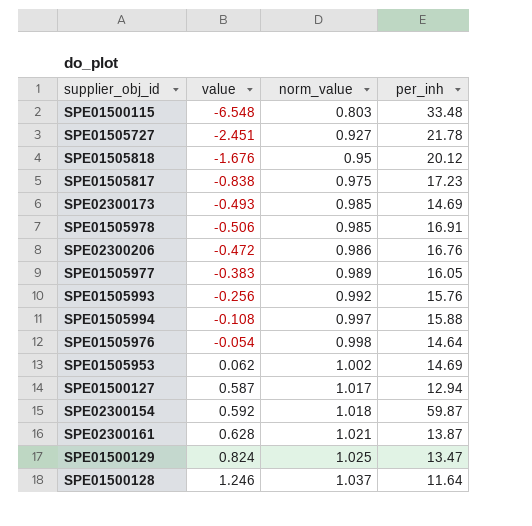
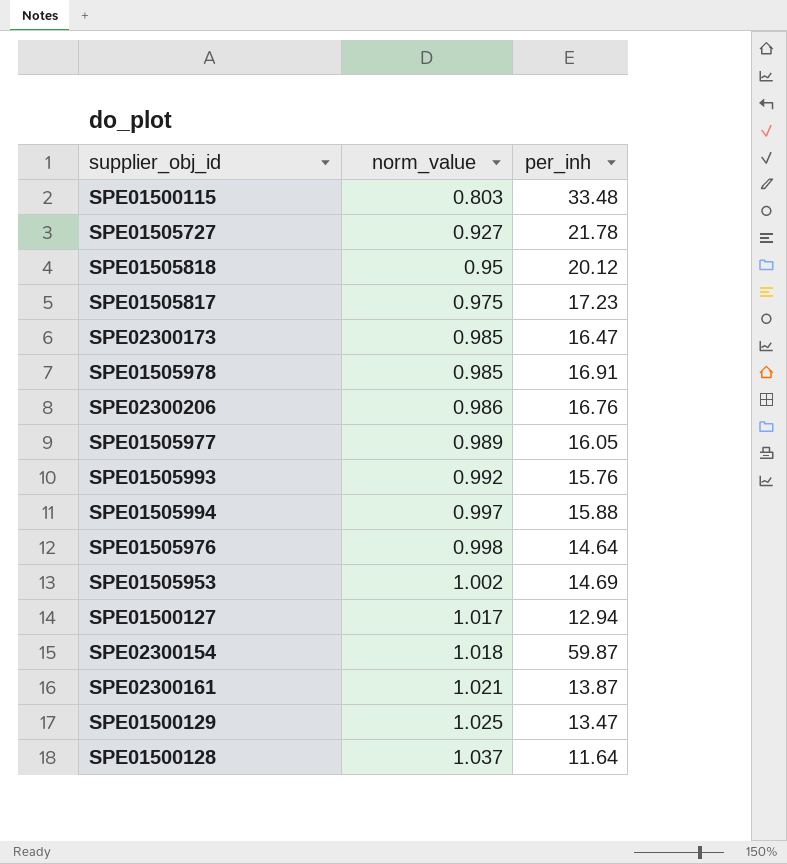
column value | position: 2 -> none
SPE02300173 | per_inh: 14.69 -> 16.47

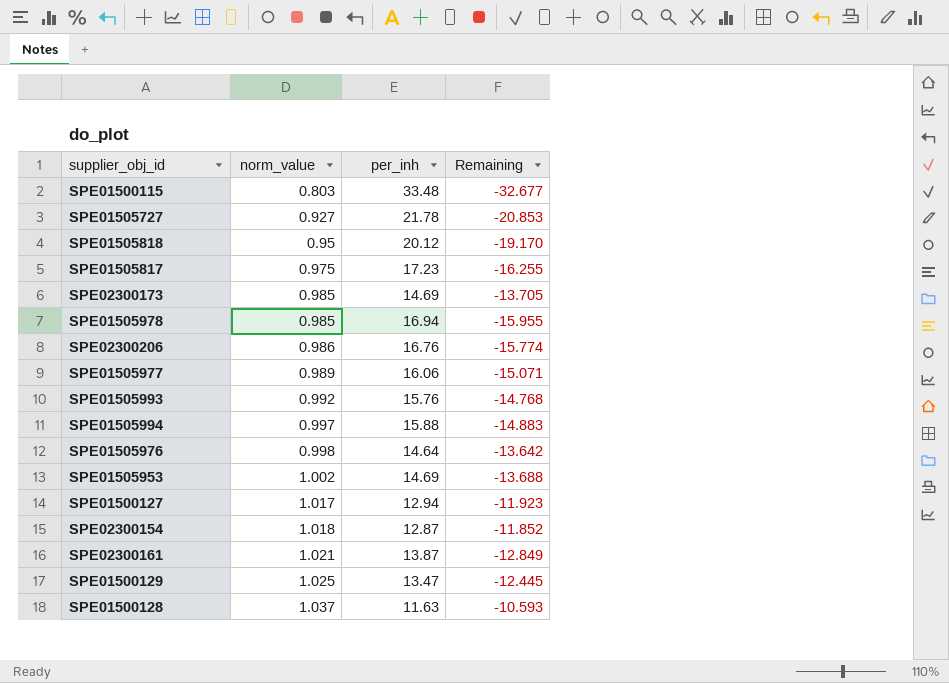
column Remaining | formula: none -> [norm_value] - [per_inh]
SPE02300173 | per_inh: 16.47 -> 14.69
SPE01505978 | per_inh: 16.91 -> 16.94
SPE01505977 | per_inh: 16.05 -> 16.06
SPE02300154 | per_inh: 59.87 -> 12.87
SPE01500128 | per_inh: 11.64 -> 11.63

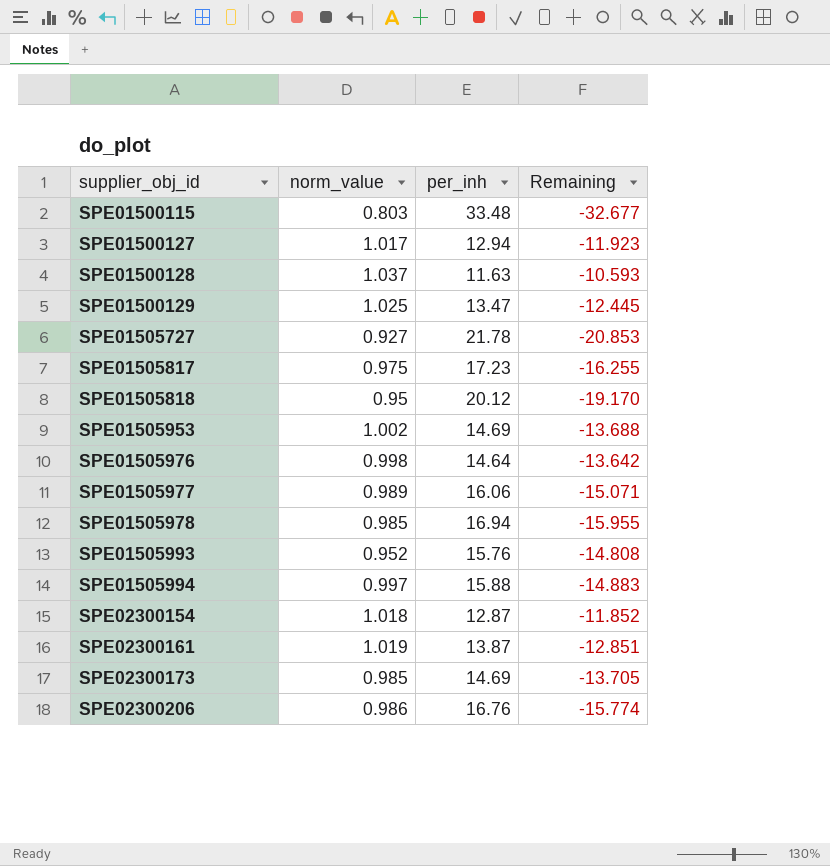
row order: norm_value ascending -> supplier_obj_id ascending
SPE01505993 | norm_value: 0.992 -> 0.952
SPE01505993 | Remaining: -14.768 -> -14.808
SPE02300161 | norm_value: 1.021 -> 1.019
SPE02300161 | Remaining: -12.849 -> -12.851

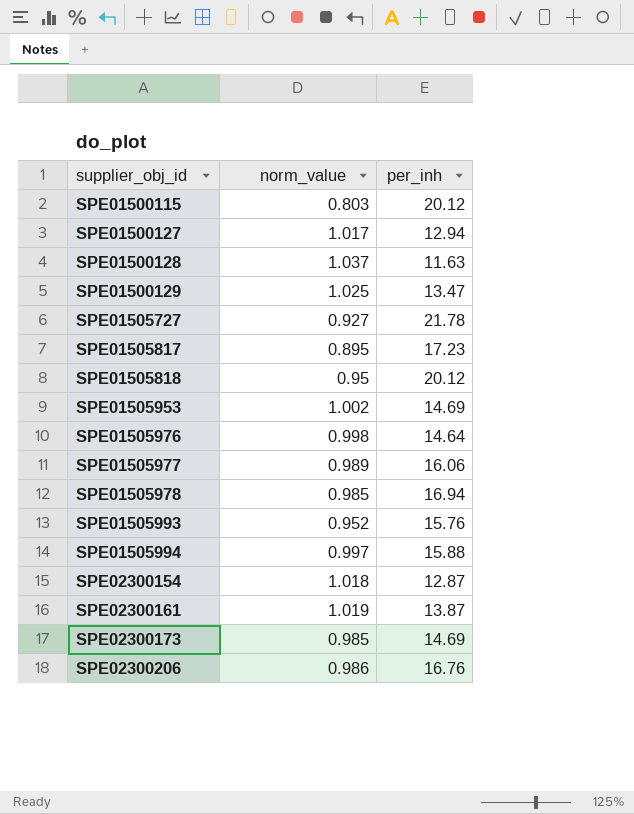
column Remaining | formula: [norm_value] - [per_inh] -> none
SPE01500115 | per_inh: 33.48 -> 20.12
SPE01505817 | norm_value: 0.975 -> 0.895

